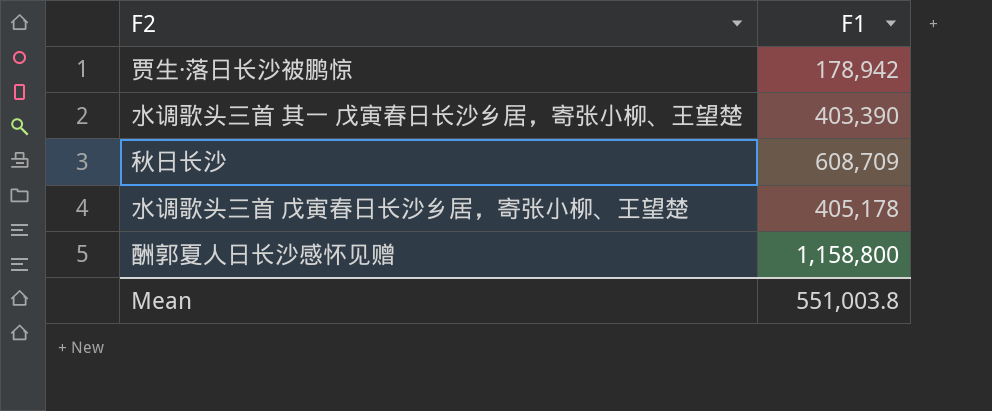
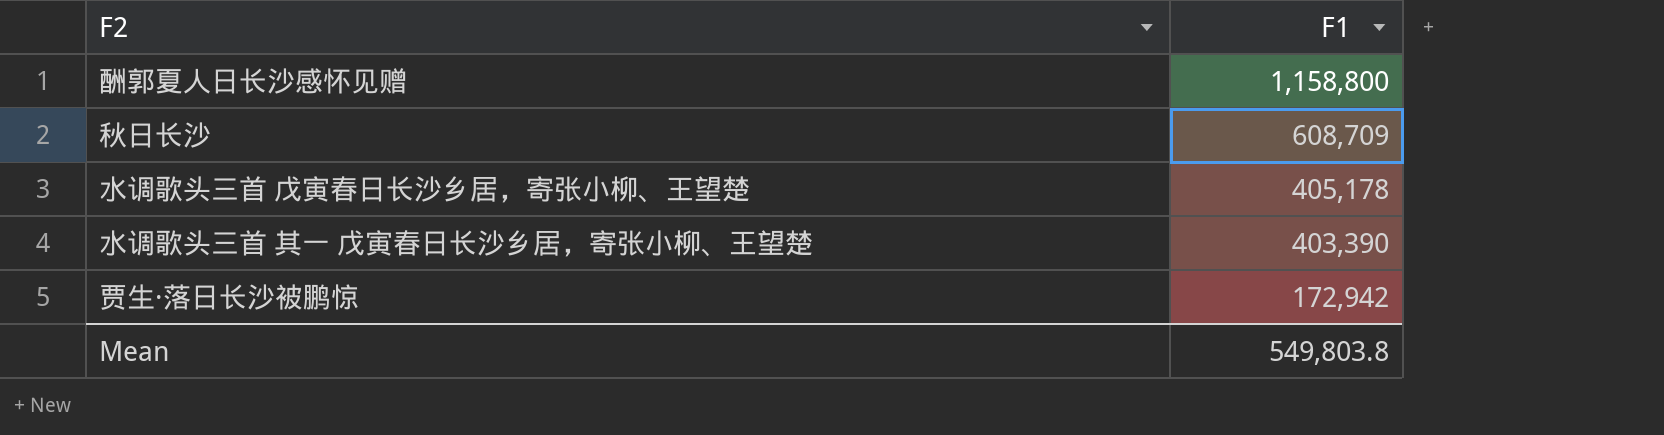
row order: none -> F1 descending
贾生·落日长沙被鹏惊 | F1: 178,942 -> 172,942
Mean | F1: 551,003.8 -> 549,803.8

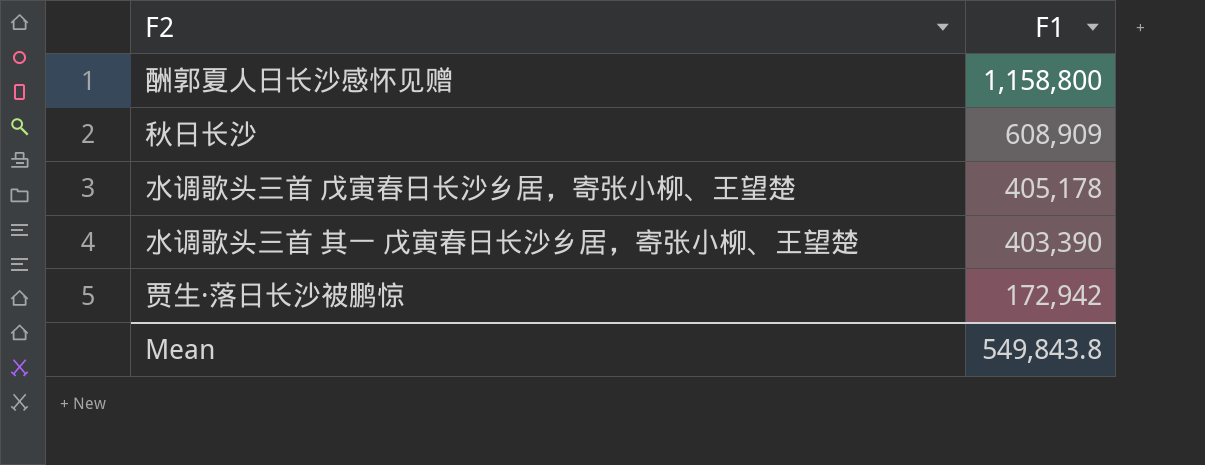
秋日长沙 | F1: 608,709 -> 608,909
Mean | F1: 549,803.8 -> 549,843.8

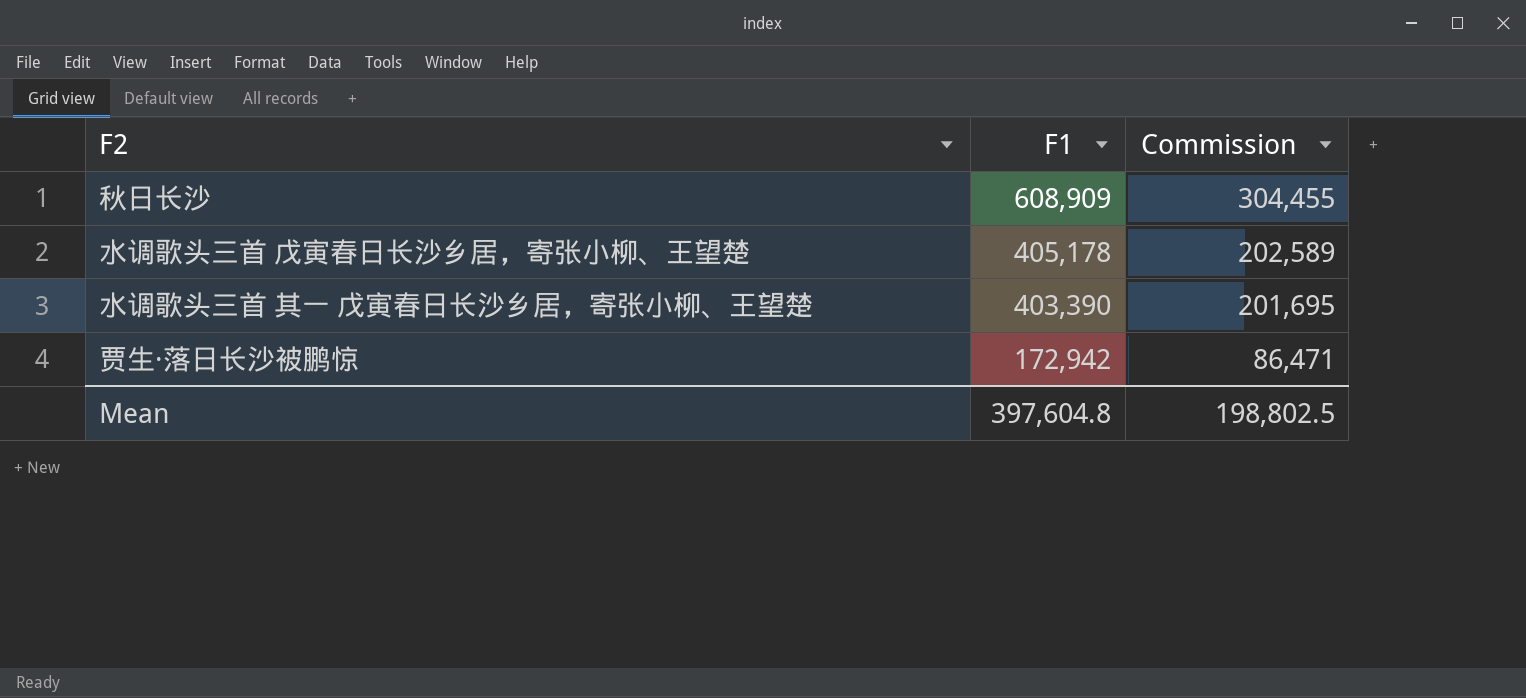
column Commission | formula: none -> [F1] * 0.5
row 酬郭夏人日长沙感怀见赠: 1,158,800 -> none
Mean | F1: 549,843.8 -> 397,604.8

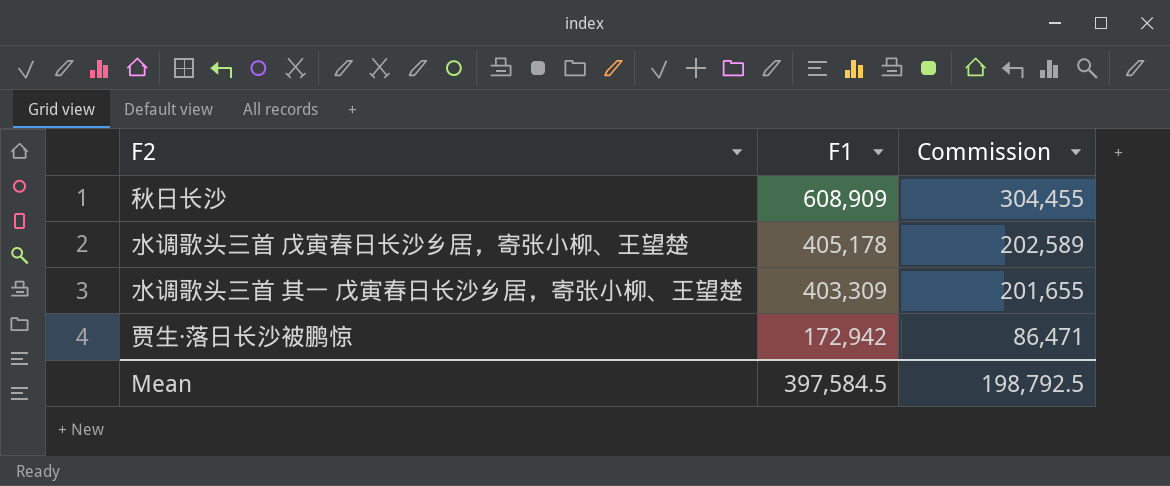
水调歌头三首 其一 戊寅春日长沙乡居，寄张小柳、王望楚 | F1: 403,390 -> 403,309
水调歌头三首 其一 戊寅春日长沙乡居，寄张小柳、王望楚 | Commission: 201,695 -> 201,655
Mean | F1: 397,604.8 -> 397,584.5
Mean | Commission: 198,802.5 -> 198,792.5

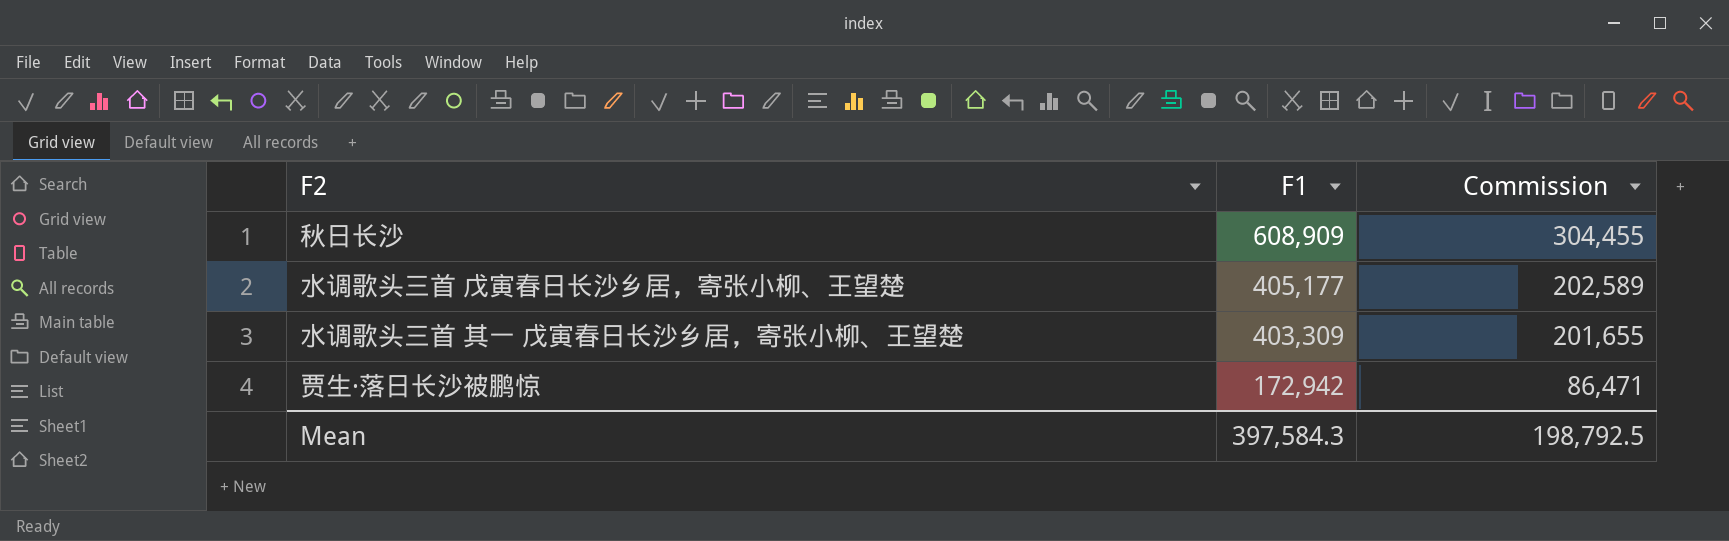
水调歌头三首 戊寅春日长沙乡居，寄张小柳、王望楚 | F1: 405,178 -> 405,177
Mean | F1: 397,584.5 -> 397,584.3

